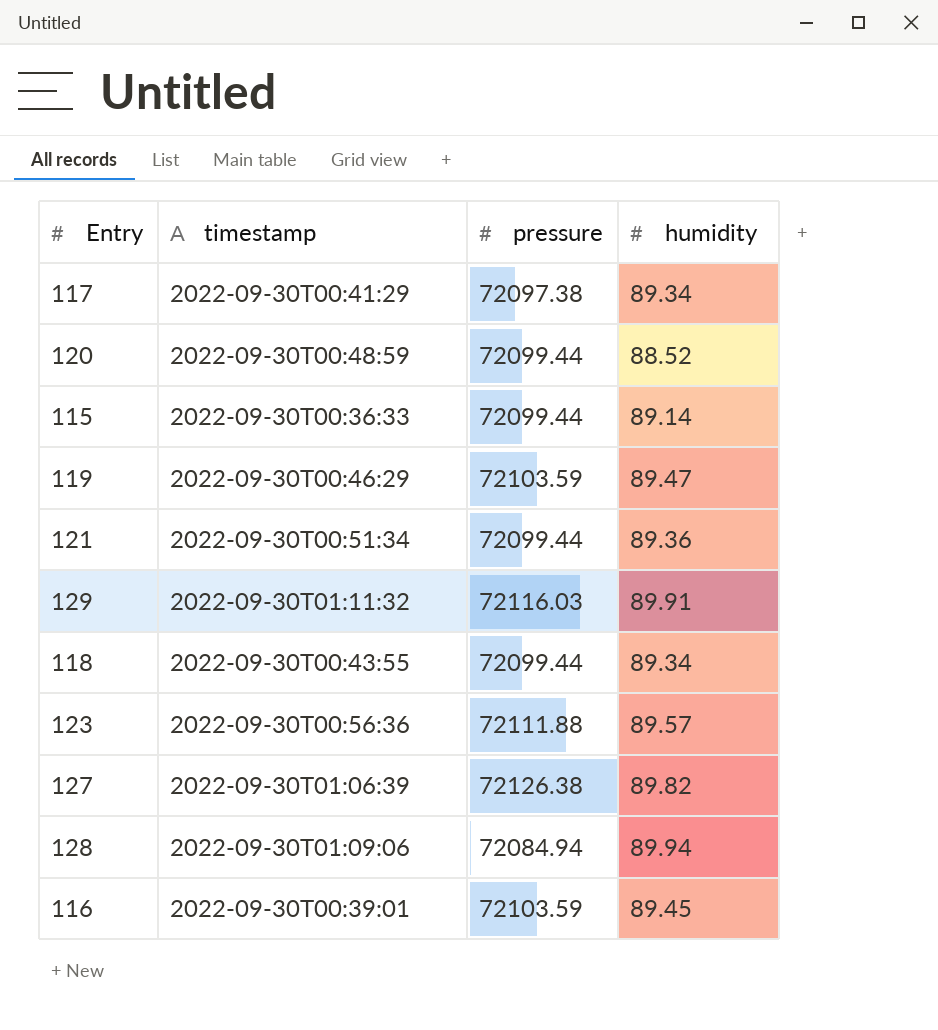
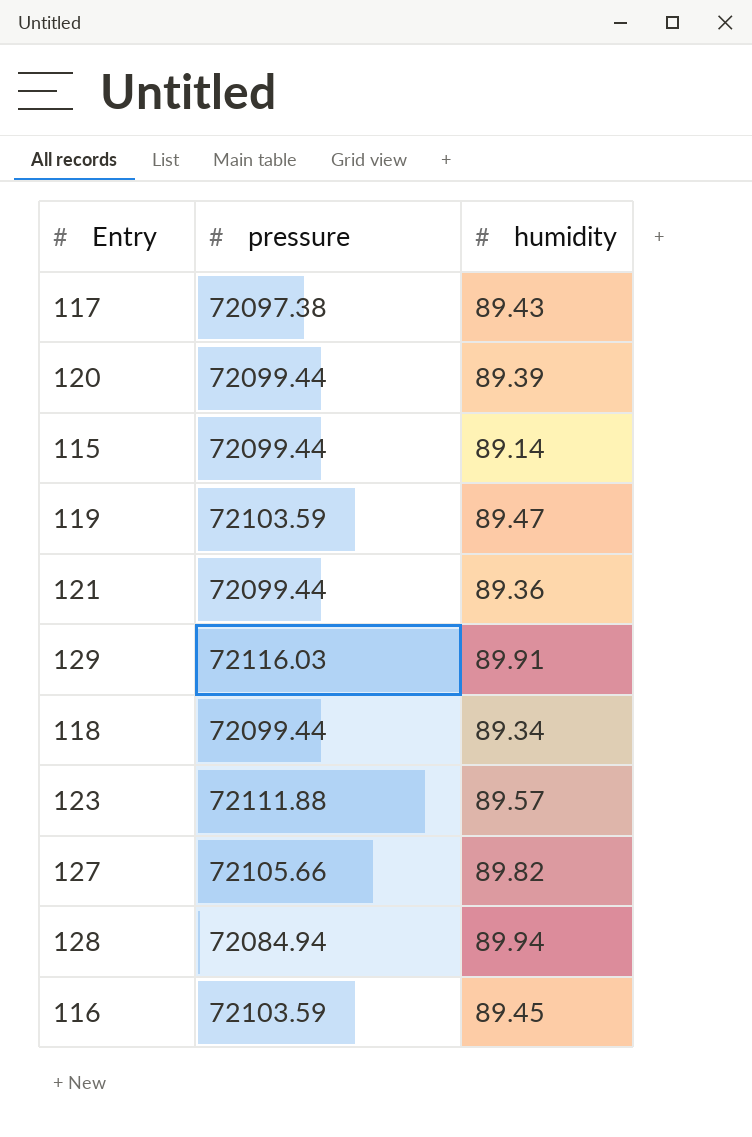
column timestamp | position: 2 -> none
117 | humidity: 89.34 -> 89.43
120 | humidity: 88.52 -> 89.39
127 | pressure: 72126.38 -> 72105.66

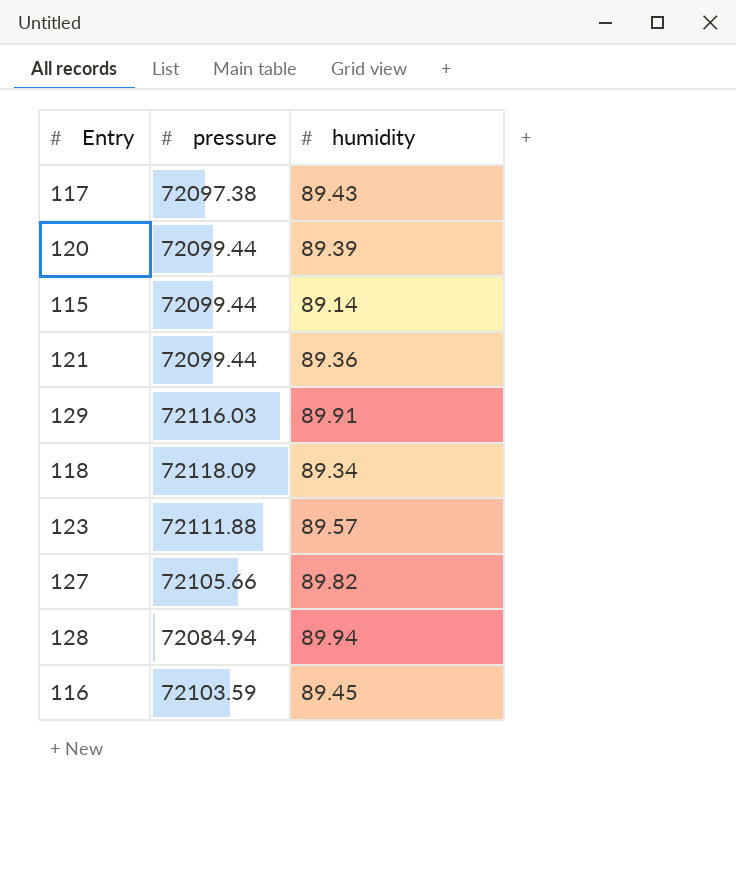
row 119: 72103.59 | 89.47 -> none
118 | pressure: 72099.44 -> 72118.09

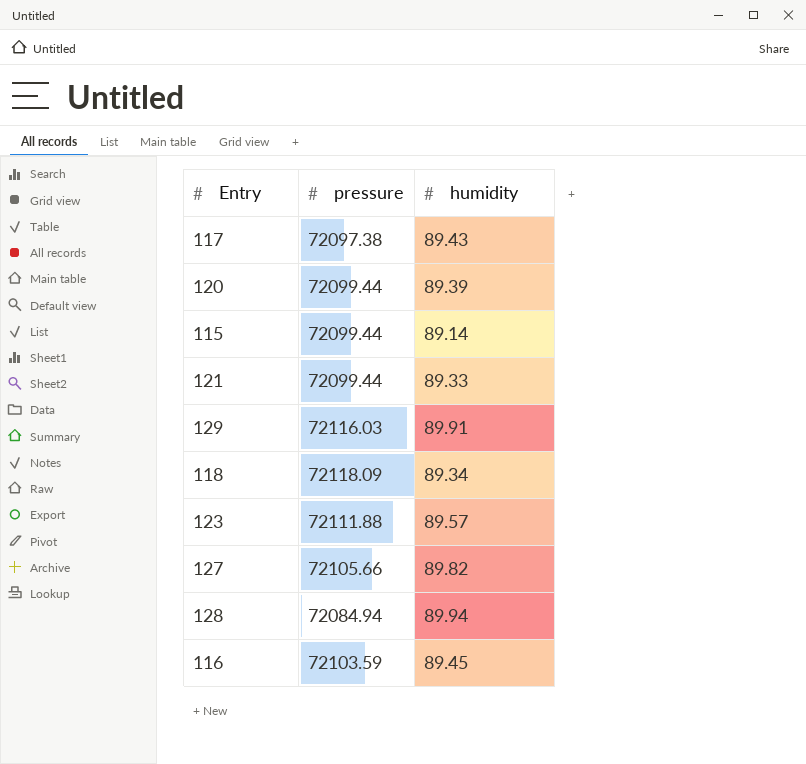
121 | humidity: 89.36 -> 89.33

